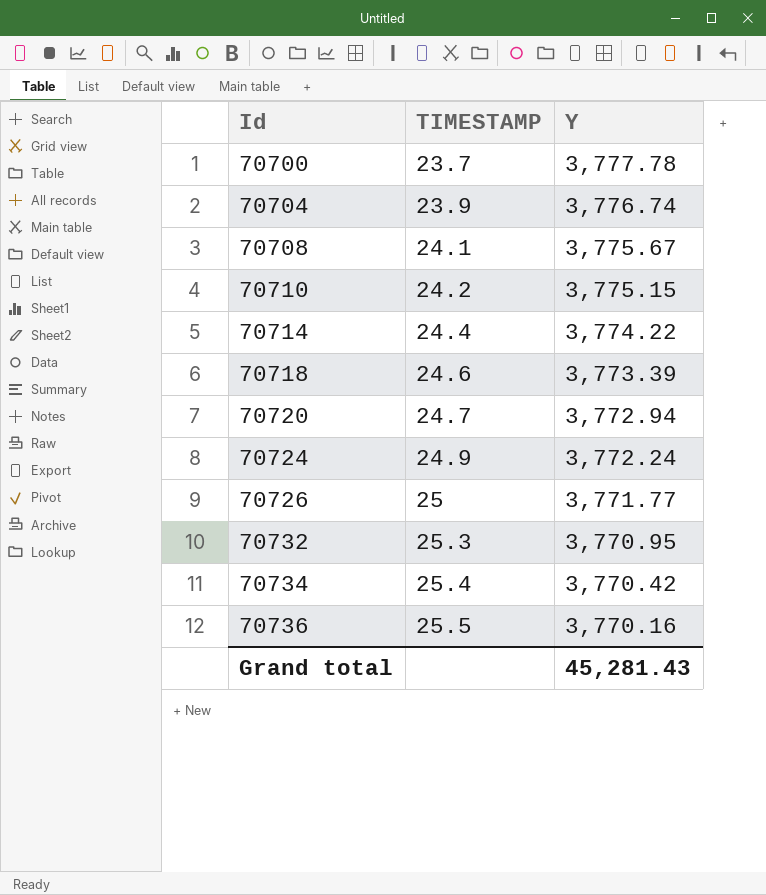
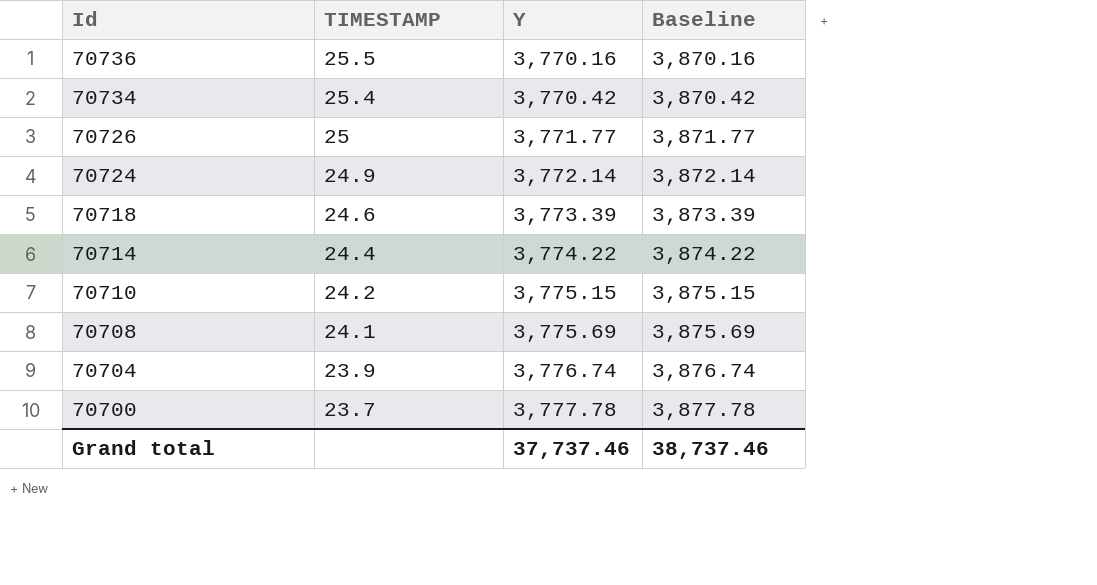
row order: Id ascending -> Id descending
column Baseline | formula: none -> [Y] + 100
row 70720: 24.7 | 3,772.94 -> none
row 70732: 25.3 | 3,770.95 -> none
70724 | Y: 3,772.24 -> 3,772.14
70708 | Y: 3,775.67 -> 3,775.69
Grand total | Y: 45,281.43 -> 37,737.46

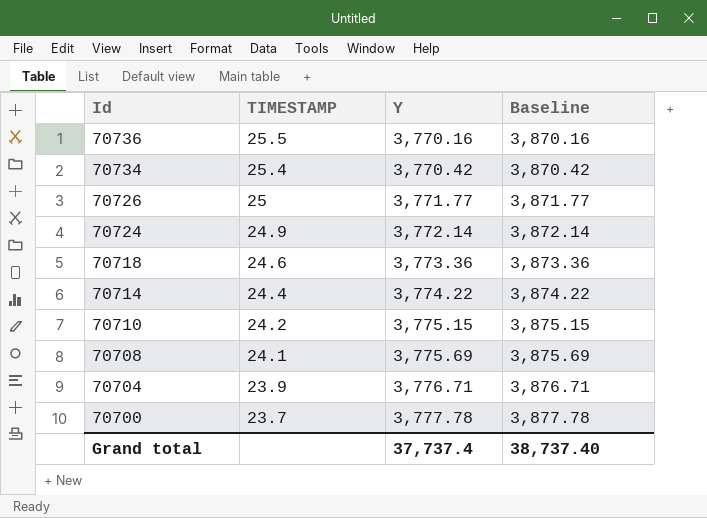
70718 | Y: 3,773.39 -> 3,773.36
70718 | Baseline: 3,873.39 -> 3,873.36
70704 | Y: 3,776.74 -> 3,776.71
70704 | Baseline: 3,876.74 -> 3,876.71
Grand total | Y: 37,737.46 -> 37,737.4
Grand total | Baseline: 38,737.46 -> 38,737.40

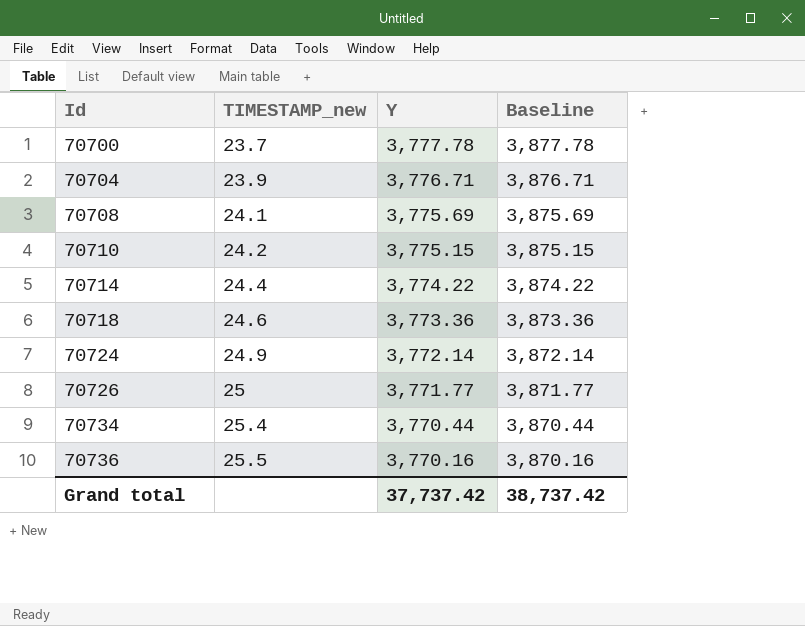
row order: Id descending -> Id ascending
column name: TIMESTAMP -> TIMESTAMP_new
70734 | Y: 3,770.42 -> 3,770.44
70734 | Baseline: 3,870.42 -> 3,870.44
Grand total | Y: 37,737.4 -> 37,737.42
Grand total | Baseline: 38,737.40 -> 38,737.42

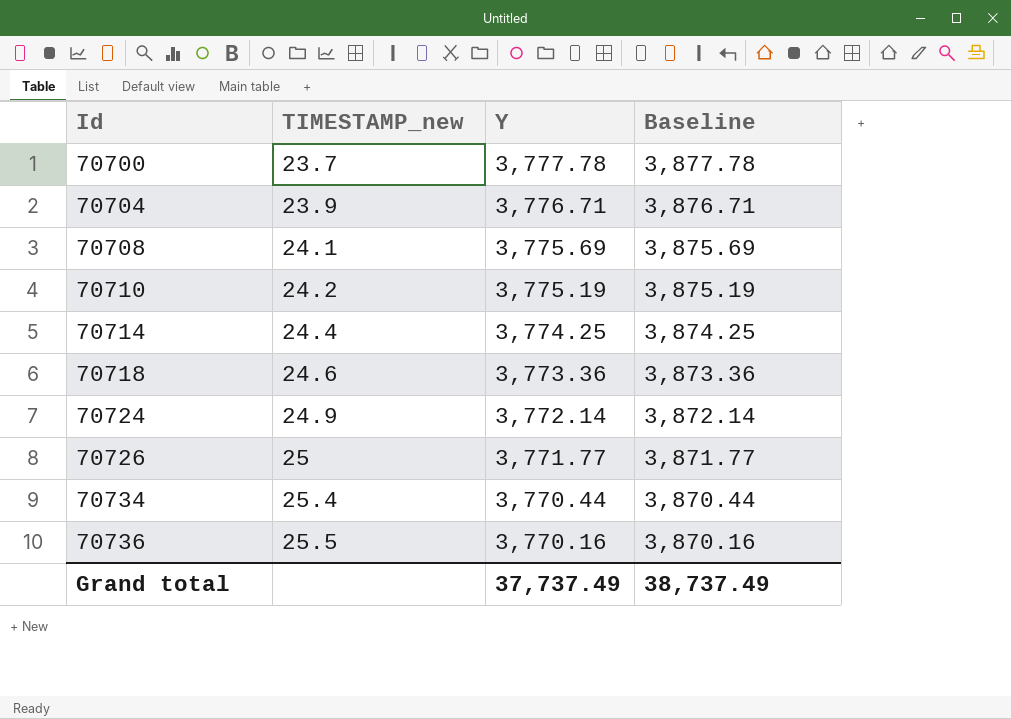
70710 | Y: 3,775.15 -> 3,775.19
70710 | Baseline: 3,875.15 -> 3,875.19
70714 | Y: 3,774.22 -> 3,774.25
70714 | Baseline: 3,874.22 -> 3,874.25
Grand total | Y: 37,737.42 -> 37,737.49
Grand total | Baseline: 38,737.42 -> 38,737.49

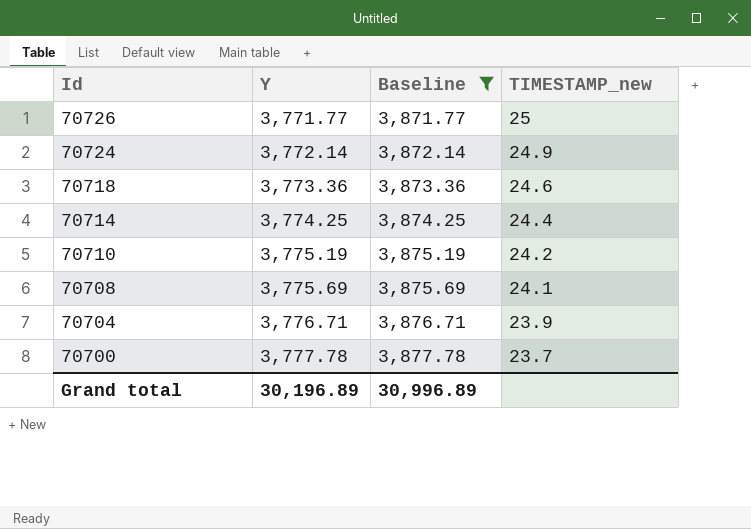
filter: none -> Baseline >= 3,871.77
row order: Id ascending -> Id descending
column TIMESTAMP_new | position: 2 -> 4
Grand total | Y: 37,737.49 -> 30,196.89
Grand total | Baseline: 38,737.49 -> 30,996.89

